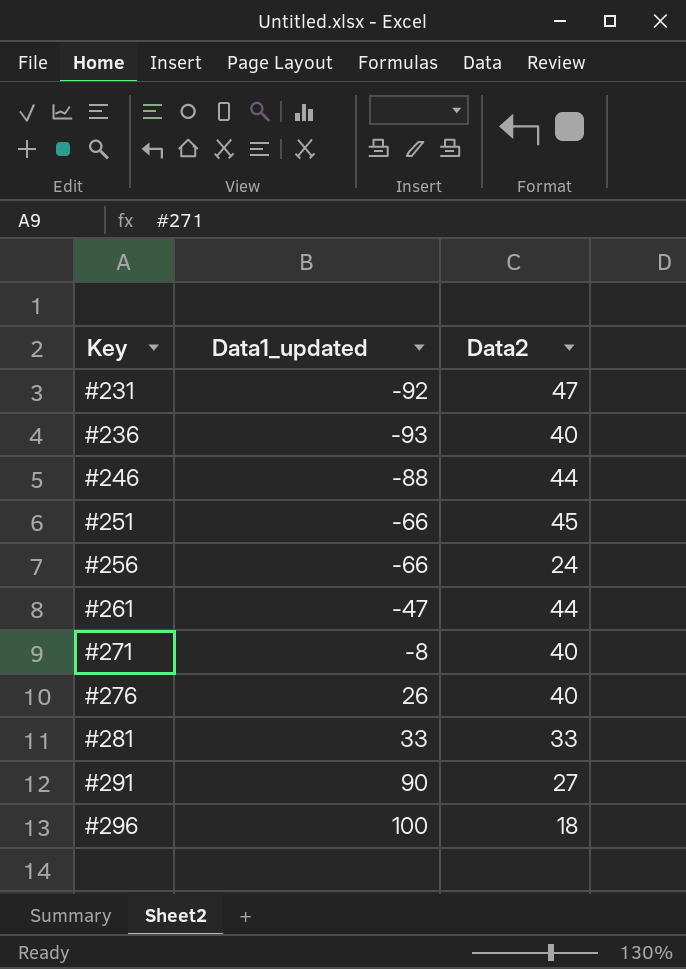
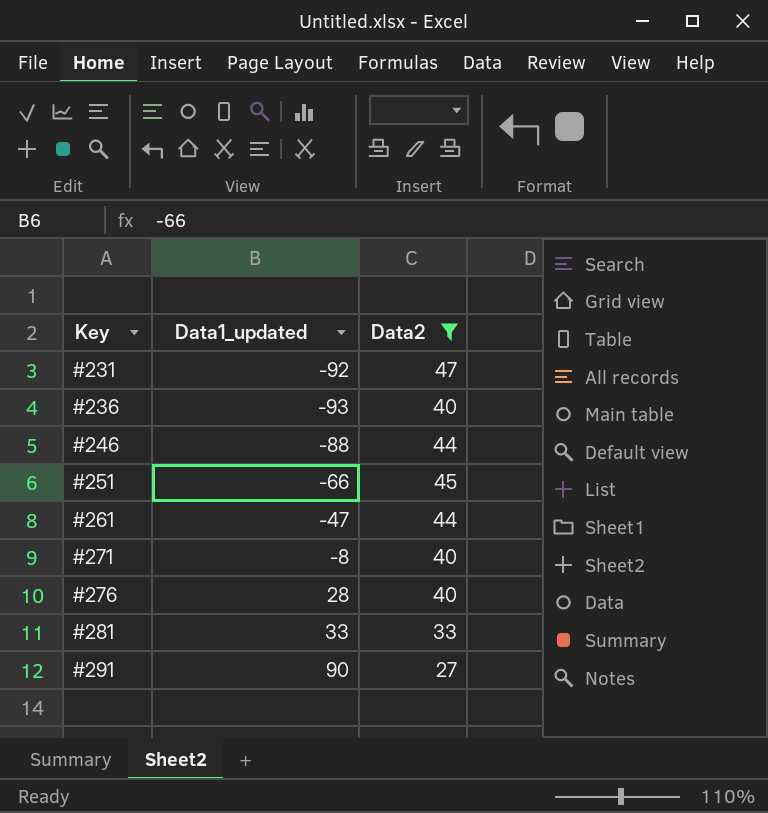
filter: none -> Data2 >= 27
#276 | Data1_updated: 26 -> 28

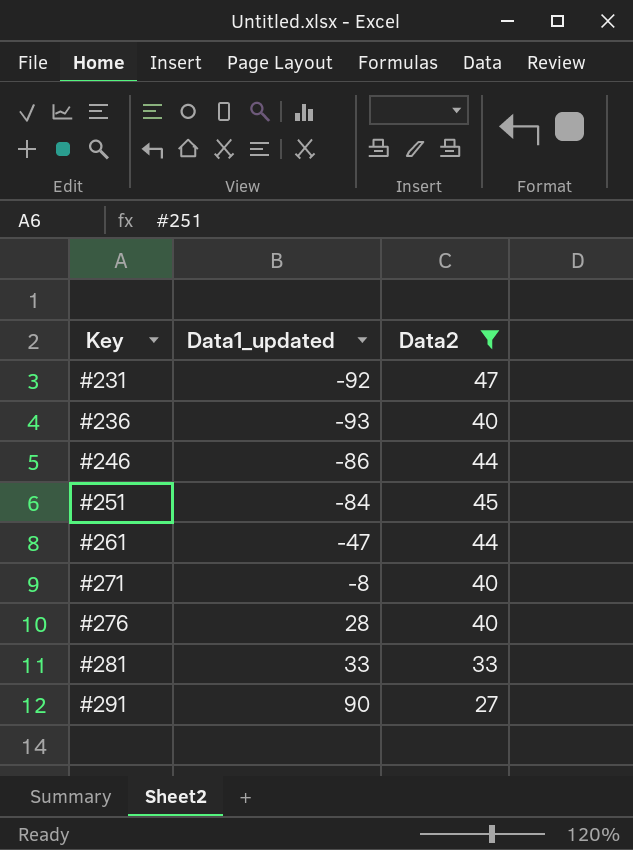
#246 | Data1_updated: -88 -> -86
#251 | Data1_updated: -66 -> -84

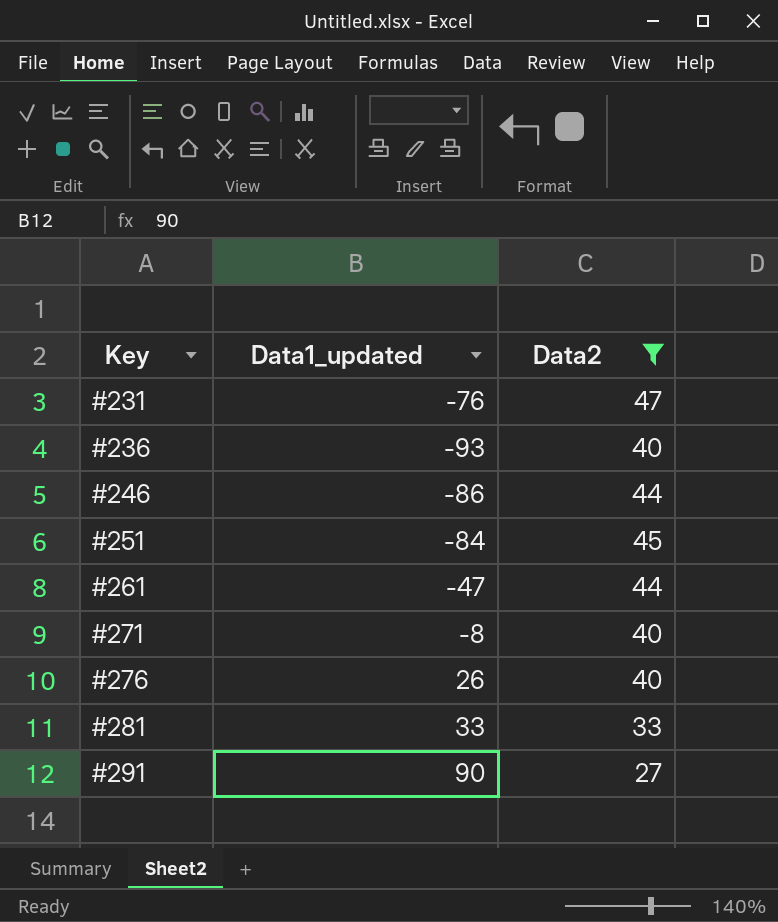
#231 | Data1_updated: -92 -> -76
#276 | Data1_updated: 28 -> 26

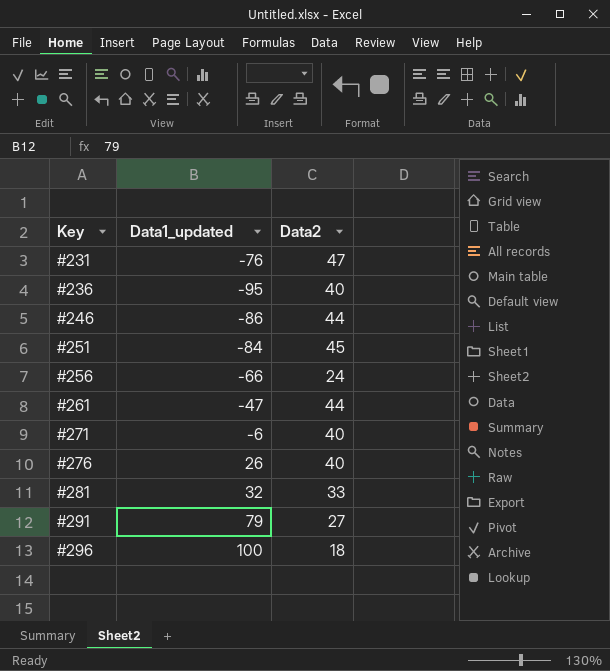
filter: Data2 >= 27 -> none
#236 | Data1_updated: -93 -> -95
#271 | Data1_updated: -8 -> -6
#281 | Data1_updated: 33 -> 32
#291 | Data1_updated: 90 -> 79

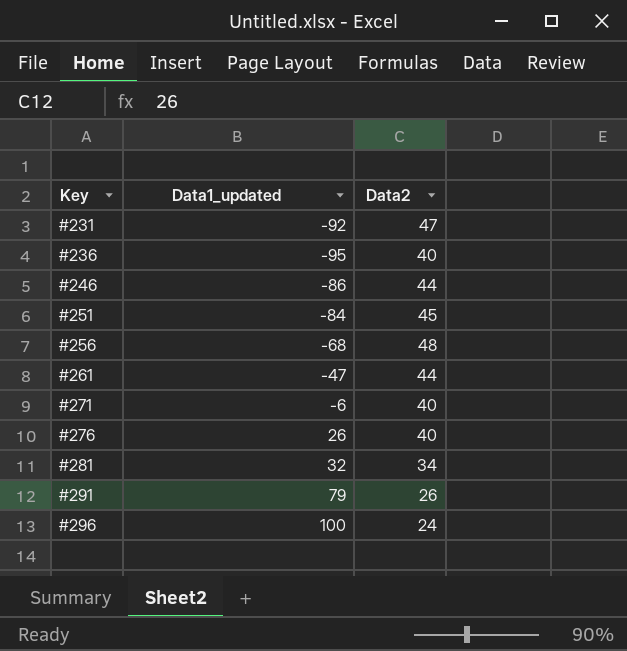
#231 | Data1_updated: -76 -> -92
#256 | Data1_updated: -66 -> -68
#256 | Data2: 24 -> 48
#281 | Data2: 33 -> 34
#291 | Data2: 27 -> 26
#296 | Data2: 18 -> 24

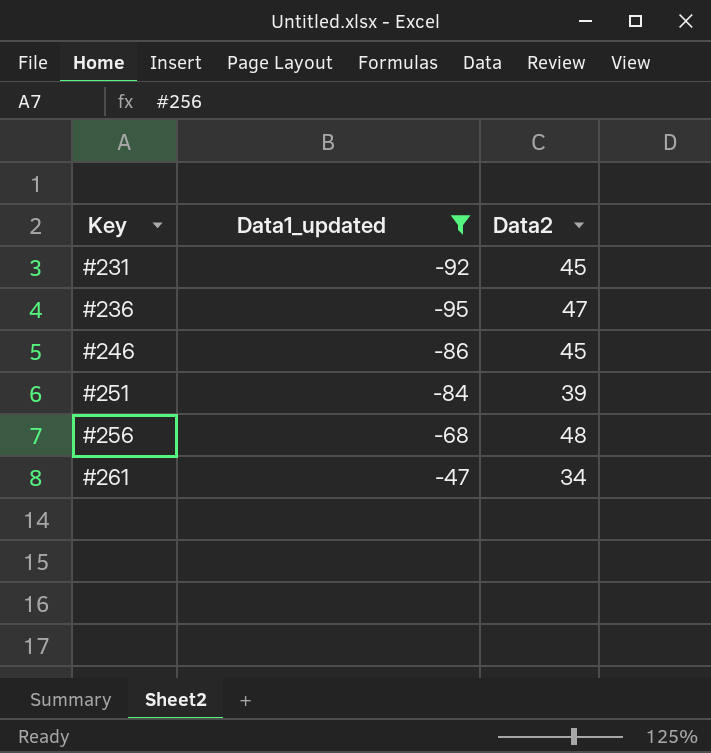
filter: none -> Data1_updated <= -47
#231 | Data2: 47 -> 45
#236 | Data2: 40 -> 47
#246 | Data2: 44 -> 45
#251 | Data2: 45 -> 39
#261 | Data2: 44 -> 34

